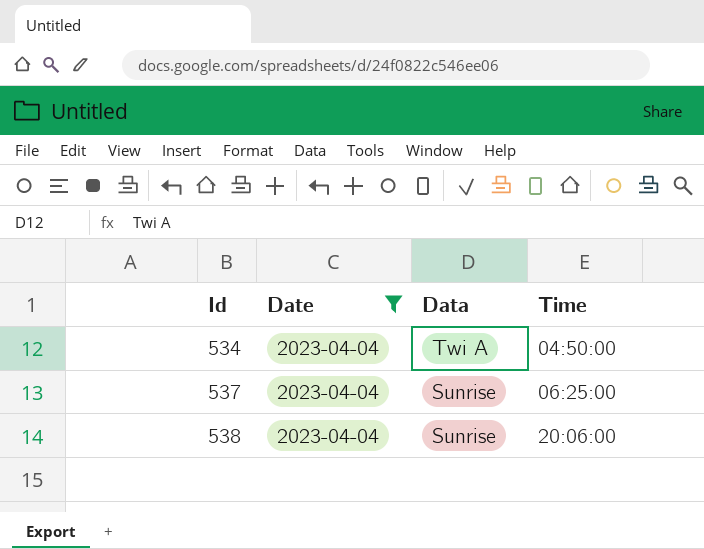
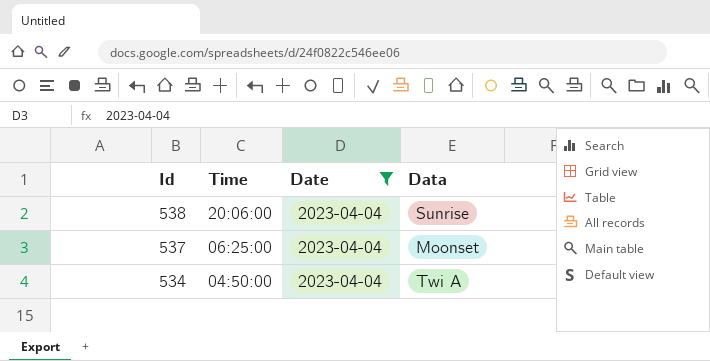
row order: Id ascending -> Id descending
column Time | position: 4 -> 2
537 | Data: Sunrise -> Moonset

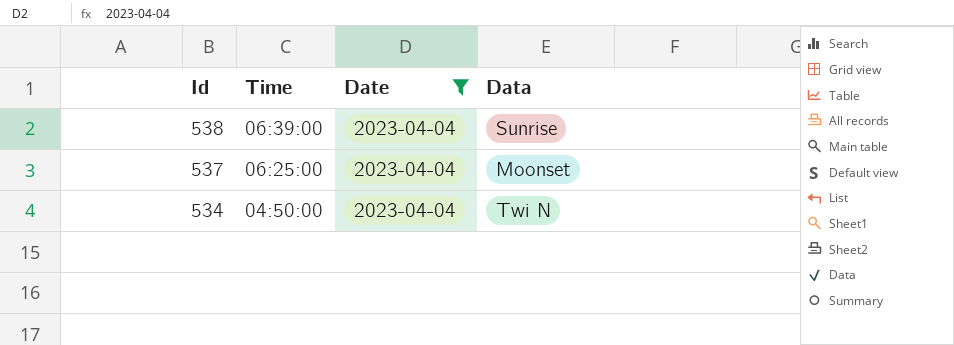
538 | Time: 20:06:00 -> 06:39:00
534 | Data: Twi A -> Twi N

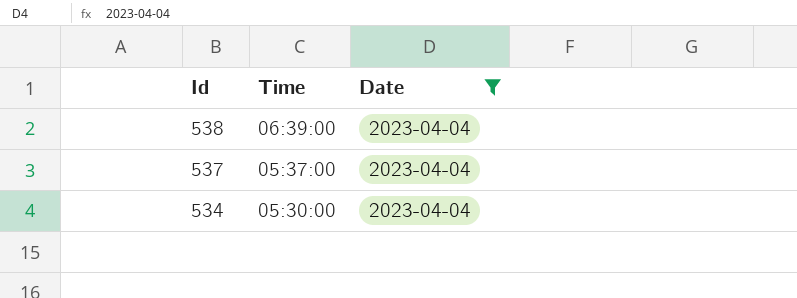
column Data | position: 4 -> none
537 | Time: 06:25:00 -> 05:37:00
534 | Time: 04:50:00 -> 05:30:00

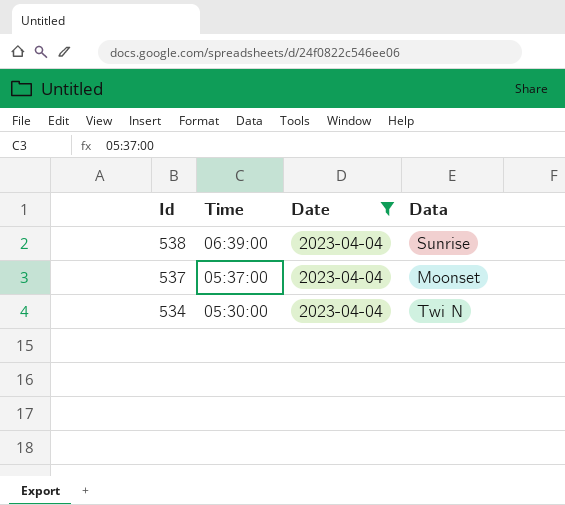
column Data | position: none -> 4

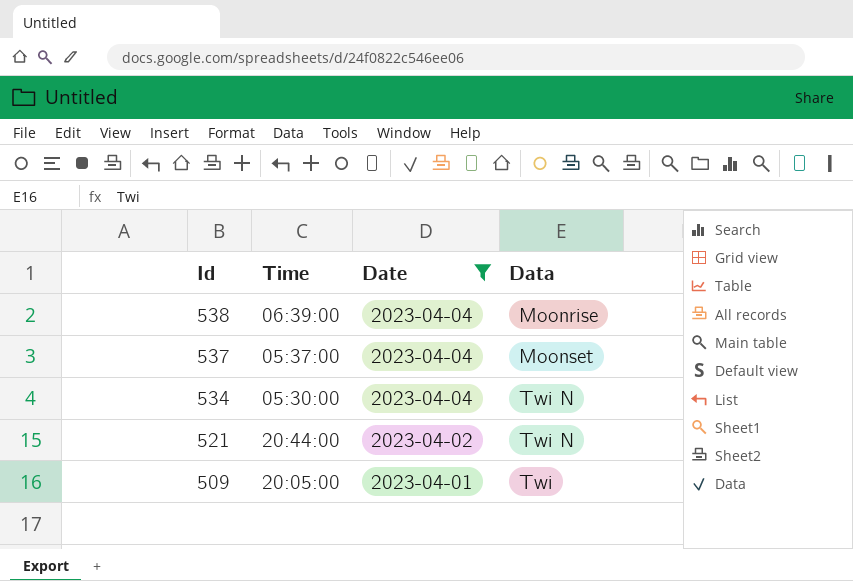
538 | Data: Sunrise -> Moonrise
row 521: none -> 20:44:00 | 2023-04-02 | Twi N
row 509: none -> 20:05:00 | 2023-04-01 | Twi

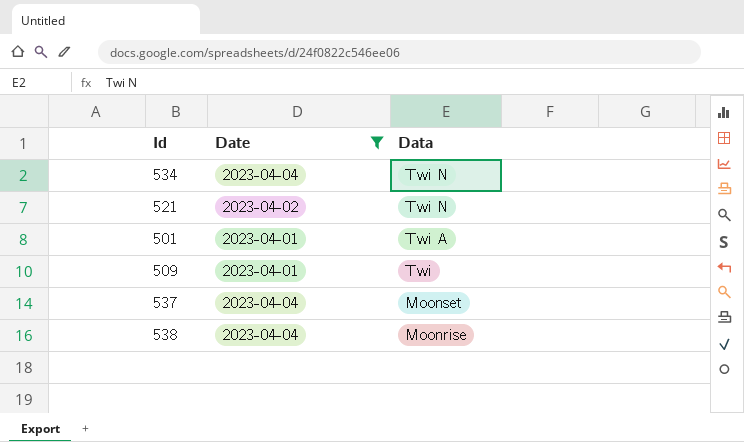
row order: Id descending -> Data descending
column Time | position: 2 -> none
row 501: none -> 2023-04-01 | Twi A

